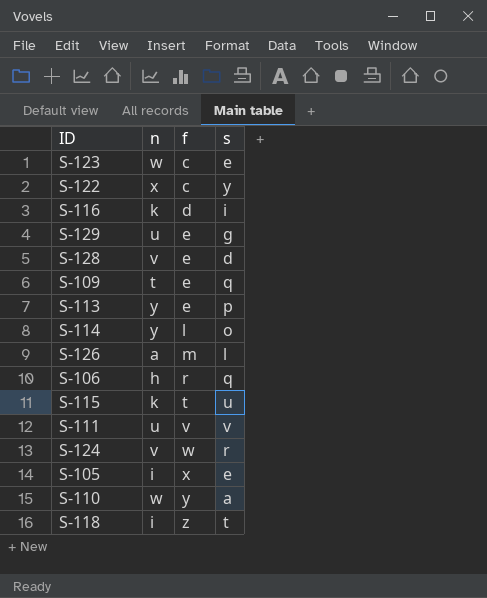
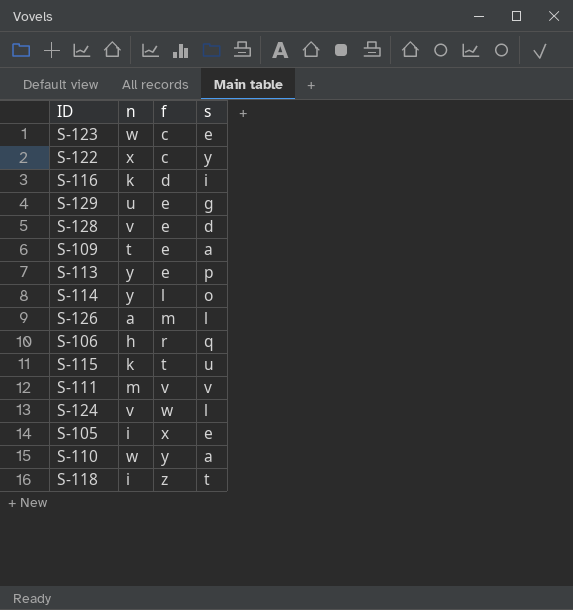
S-109 | s: q -> a
S-111 | n: u -> m
S-124 | s: r -> l

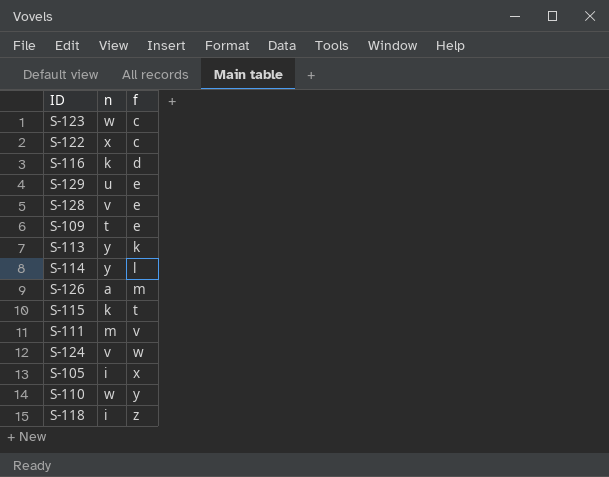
column s | position: 4 -> none
row S-106: h | r | q -> none
S-113 | f: e -> k

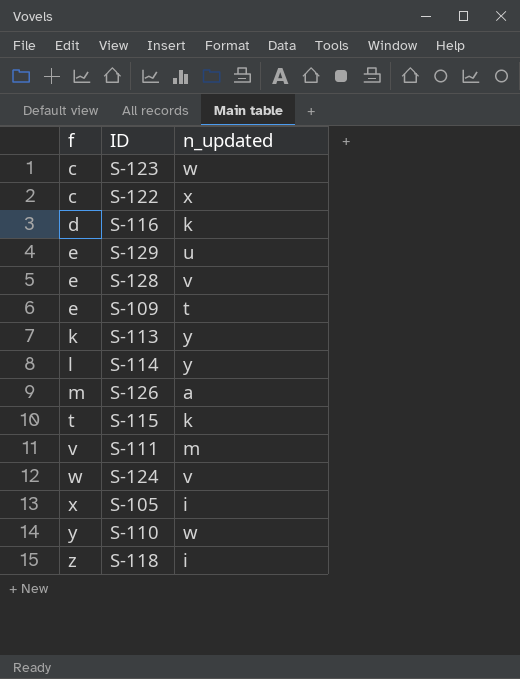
column f | position: 3 -> 1
column name: n -> n_updated

